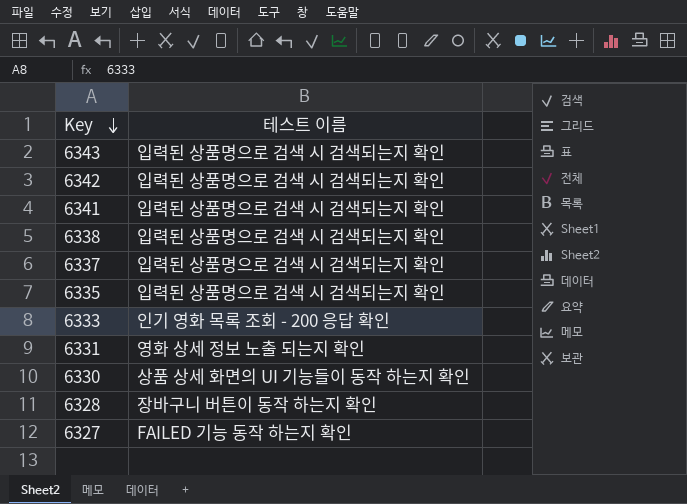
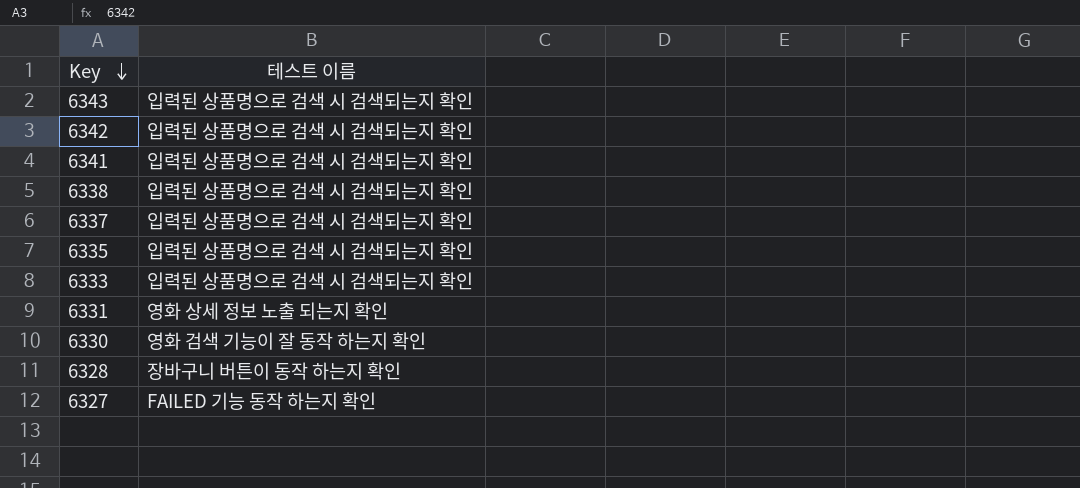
6333 | 테스트 이름: 인기 영화 목록 조회 - 200 응답 확인 -> 입력된 상품명으로 검색 시 검색되는지 확인
6330 | 테스트 이름: 상품 상세 화면의 UI 기능들이 동작 하는지 확인 -> 영화 검색 기능이 잘 동작 하는지 확인

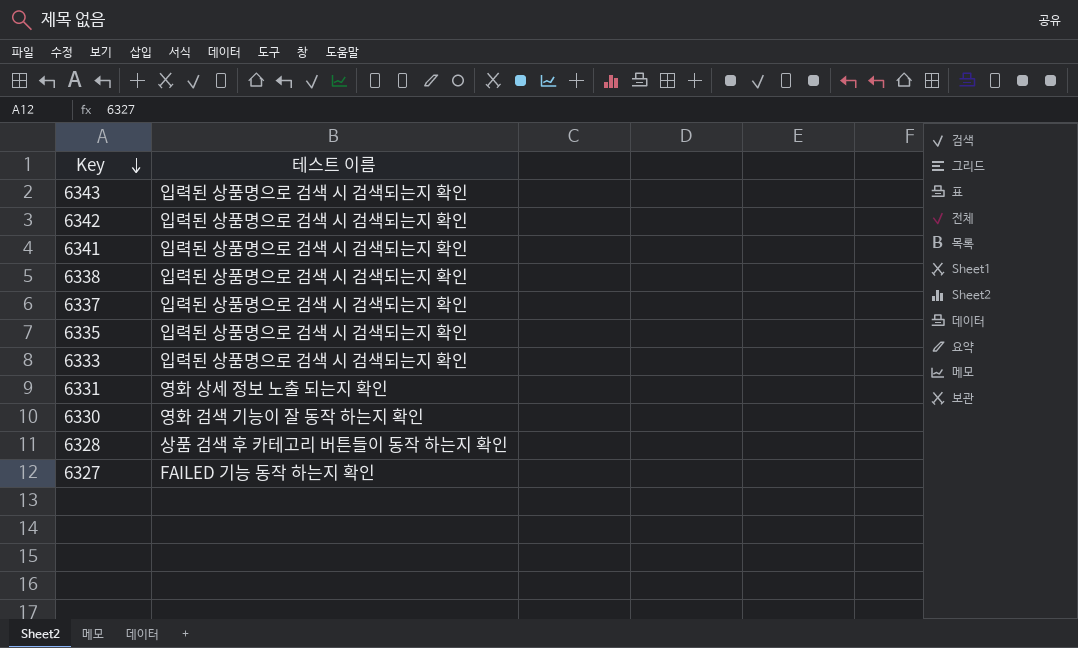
6328 | 테스트 이름: 장바구니 버튼이 동작 하는지 확인 -> 상품 검색 후 카테고리 버튼들이 동작 하는지 확인

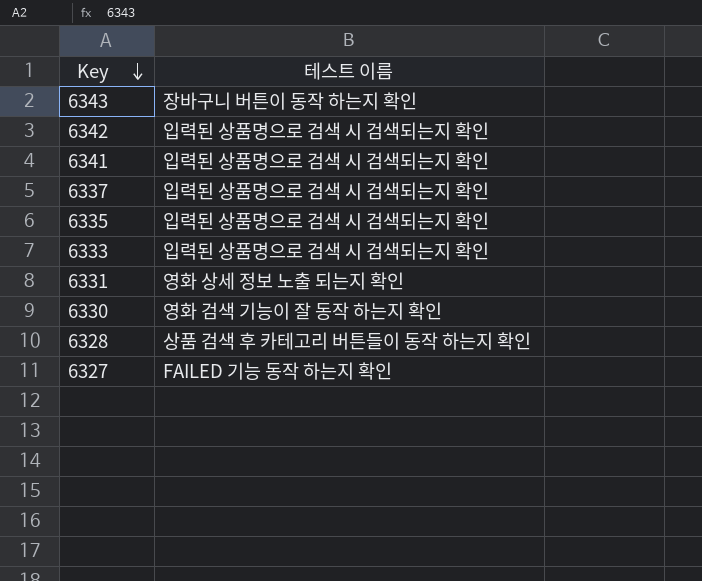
row 6338: 입력된 상품명으로 검색 시 검색되는지 확인 -> none
6343 | 테스트 이름: 입력된 상품명으로 검색 시 검색되는지 확인 -> 장바구니 버튼이 동작 하는지 확인

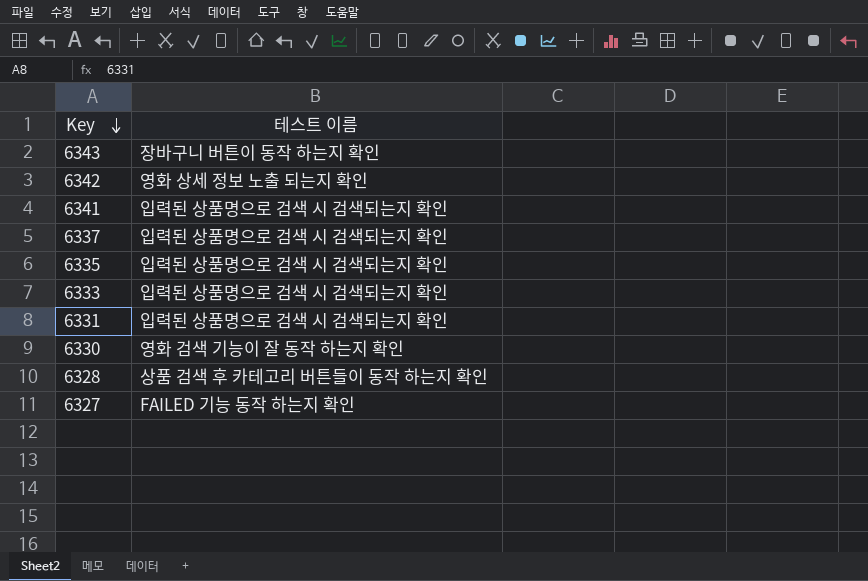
6342 | 테스트 이름: 입력된 상품명으로 검색 시 검색되는지 확인 -> 영화 상세 정보 노출 되는지 확인
6331 | 테스트 이름: 영화 상세 정보 노출 되는지 확인 -> 입력된 상품명으로 검색 시 검색되는지 확인

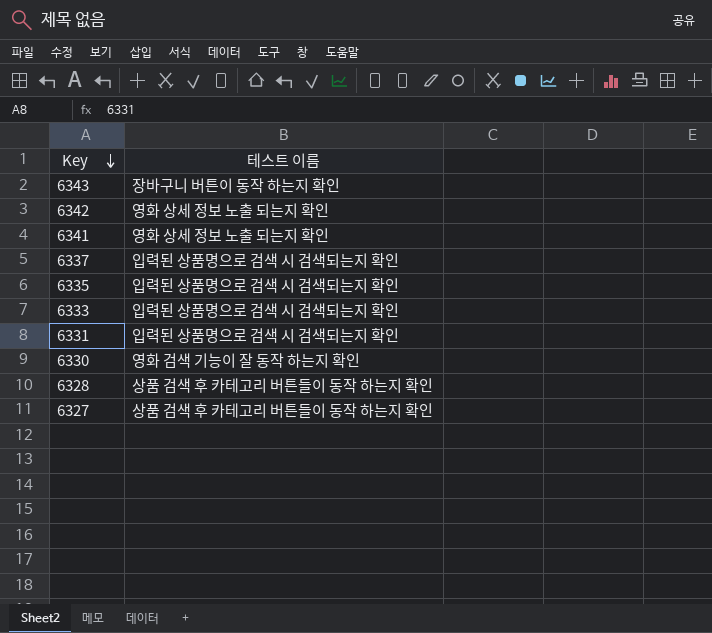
6341 | 테스트 이름: 입력된 상품명으로 검색 시 검색되는지 확인 -> 영화 상세 정보 노출 되는지 확인
6327 | 테스트 이름: FAILED 기능 동작 하는지 확인 -> 상품 검색 후 카테고리 버튼들이 동작 하는지 확인

